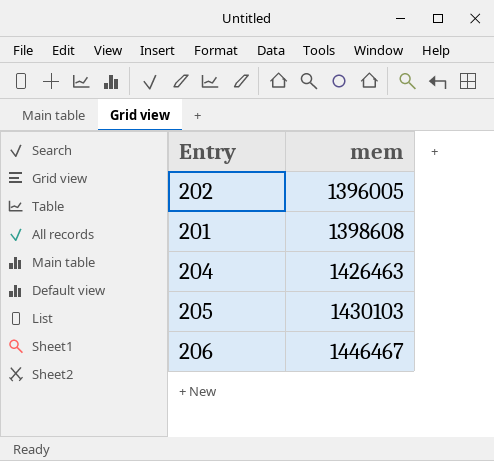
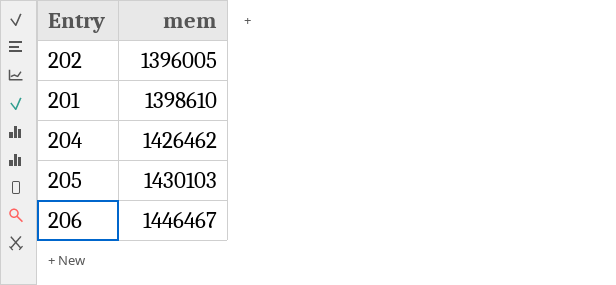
201 | mem: 1398608 -> 1398610
204 | mem: 1426463 -> 1426462

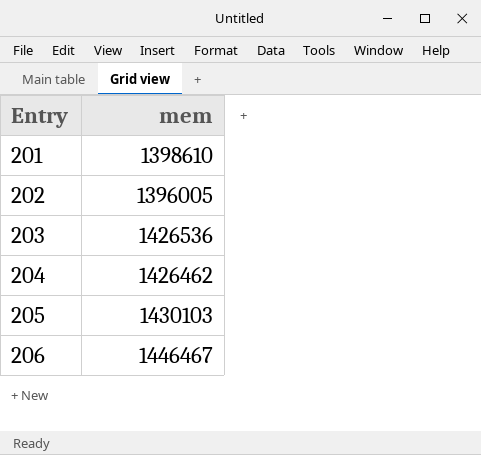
row order: mem ascending -> Entry ascending
row 203: none -> 1426536

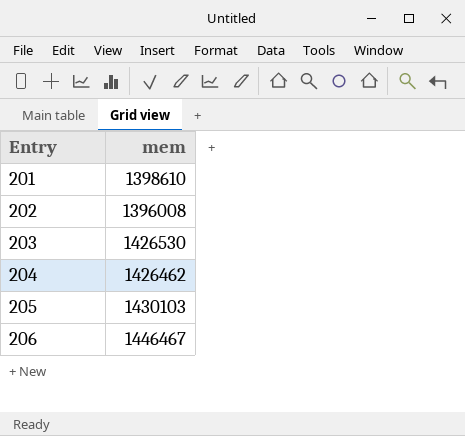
202 | mem: 1396005 -> 1396008
203 | mem: 1426536 -> 1426530

